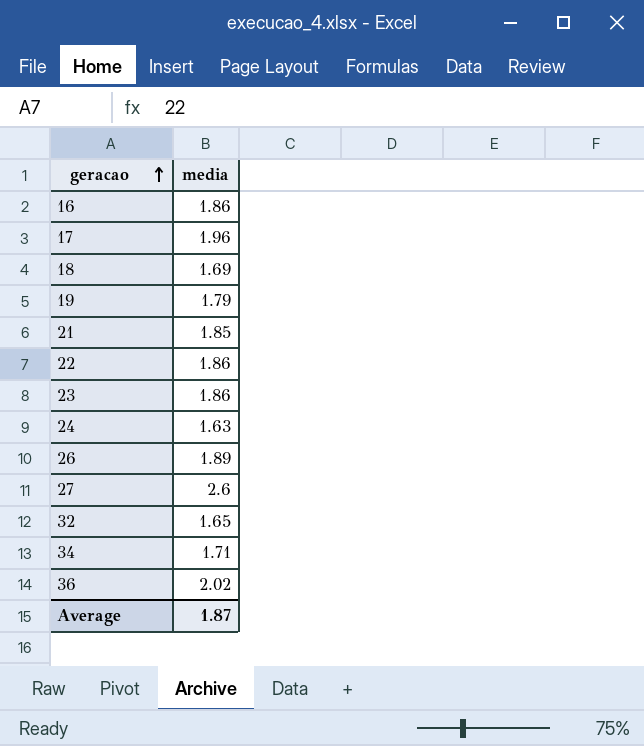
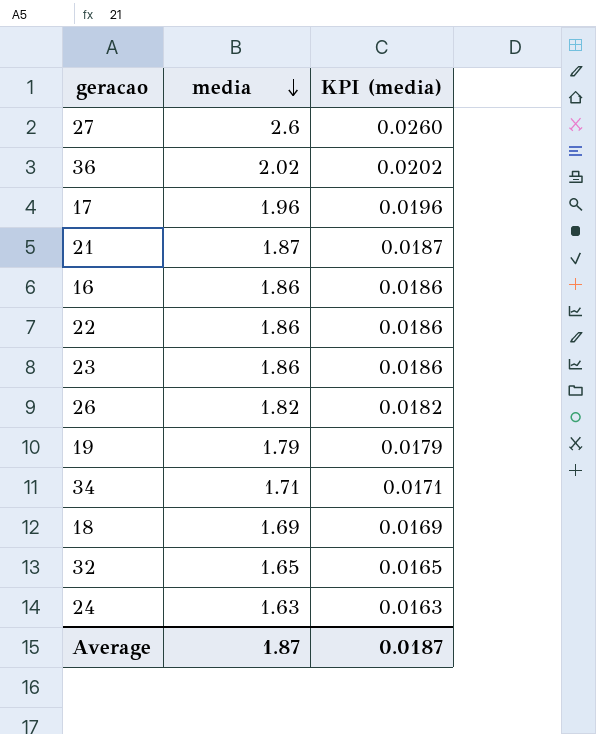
row order: geracao ascending -> media descending
column KPI (media) | formula: none -> [media] * 0.01
21 | media: 1.85 -> 1.87
26 | media: 1.89 -> 1.82

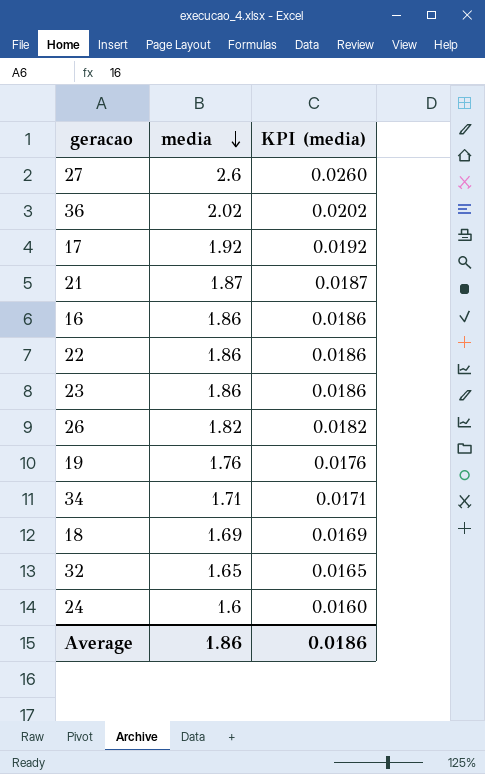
17 | media: 1.96 -> 1.92
17 | KPI (media): 0.0196 -> 0.0192
19 | media: 1.79 -> 1.76
19 | KPI (media): 0.0179 -> 0.0176
24 | media: 1.63 -> 1.6
24 | KPI (media): 0.0163 -> 0.0160
Average | media: 1.87 -> 1.86
Average | KPI (media): 0.0187 -> 0.0186

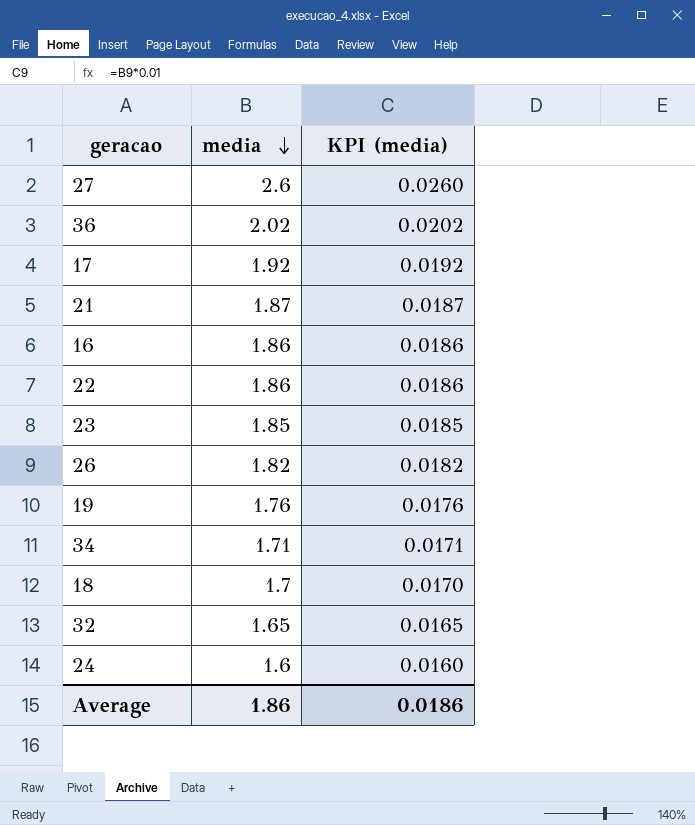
23 | media: 1.86 -> 1.85
23 | KPI (media): 0.0186 -> 0.0185
18 | media: 1.69 -> 1.7
18 | KPI (media): 0.0169 -> 0.0170

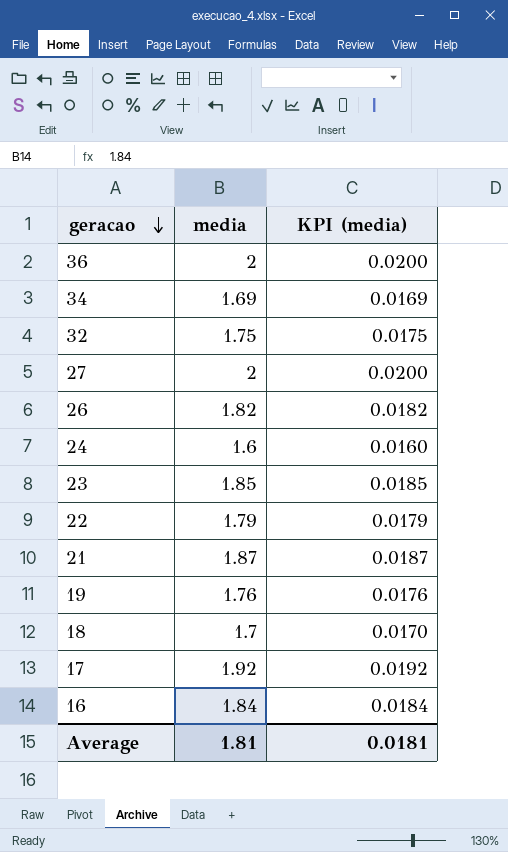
row order: media descending -> geracao descending
36 | media: 2.02 -> 2
36 | KPI (media): 0.0202 -> 0.0200
34 | media: 1.71 -> 1.69
34 | KPI (media): 0.0171 -> 0.0169
32 | media: 1.65 -> 1.75
32 | KPI (media): 0.0165 -> 0.0175
27 | media: 2.6 -> 2
27 | KPI (media): 0.0260 -> 0.0200
22 | media: 1.86 -> 1.79
22 | KPI (media): 0.0186 -> 0.0179
16 | media: 1.86 -> 1.84
16 | KPI (media): 0.0186 -> 0.0184
Average | media: 1.86 -> 1.81
Average | KPI (media): 0.0186 -> 0.0181

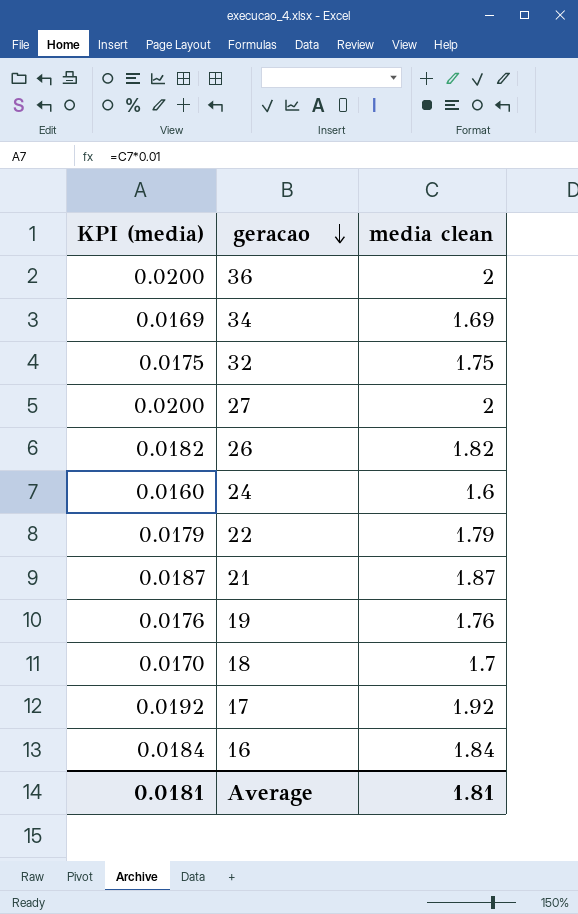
column KPI (media) | position: 3 -> 1
column name: media -> media clean
row 23: 1.85 | 0.0185 -> none

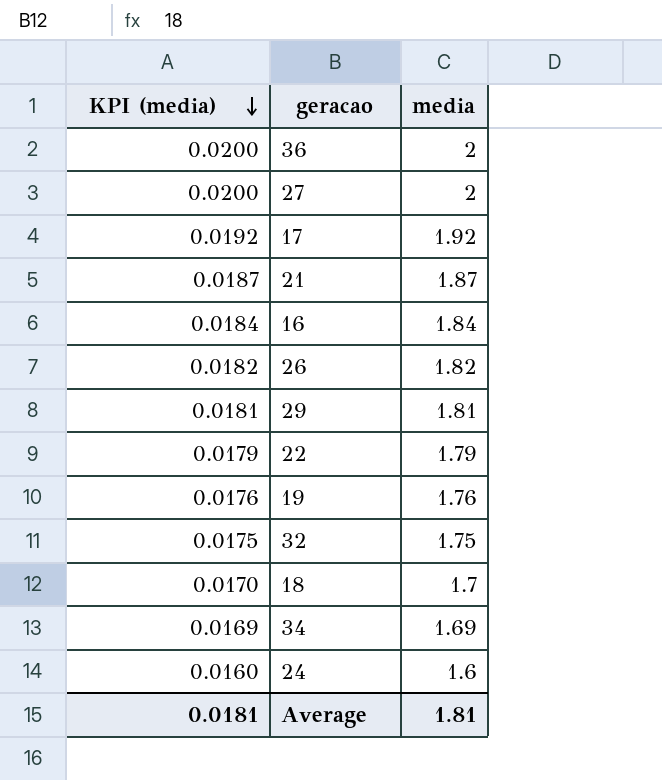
row order: geracao descending -> KPI (media) descending
column name: media clean -> media
row 29: none -> 0.0181 | 1.81

